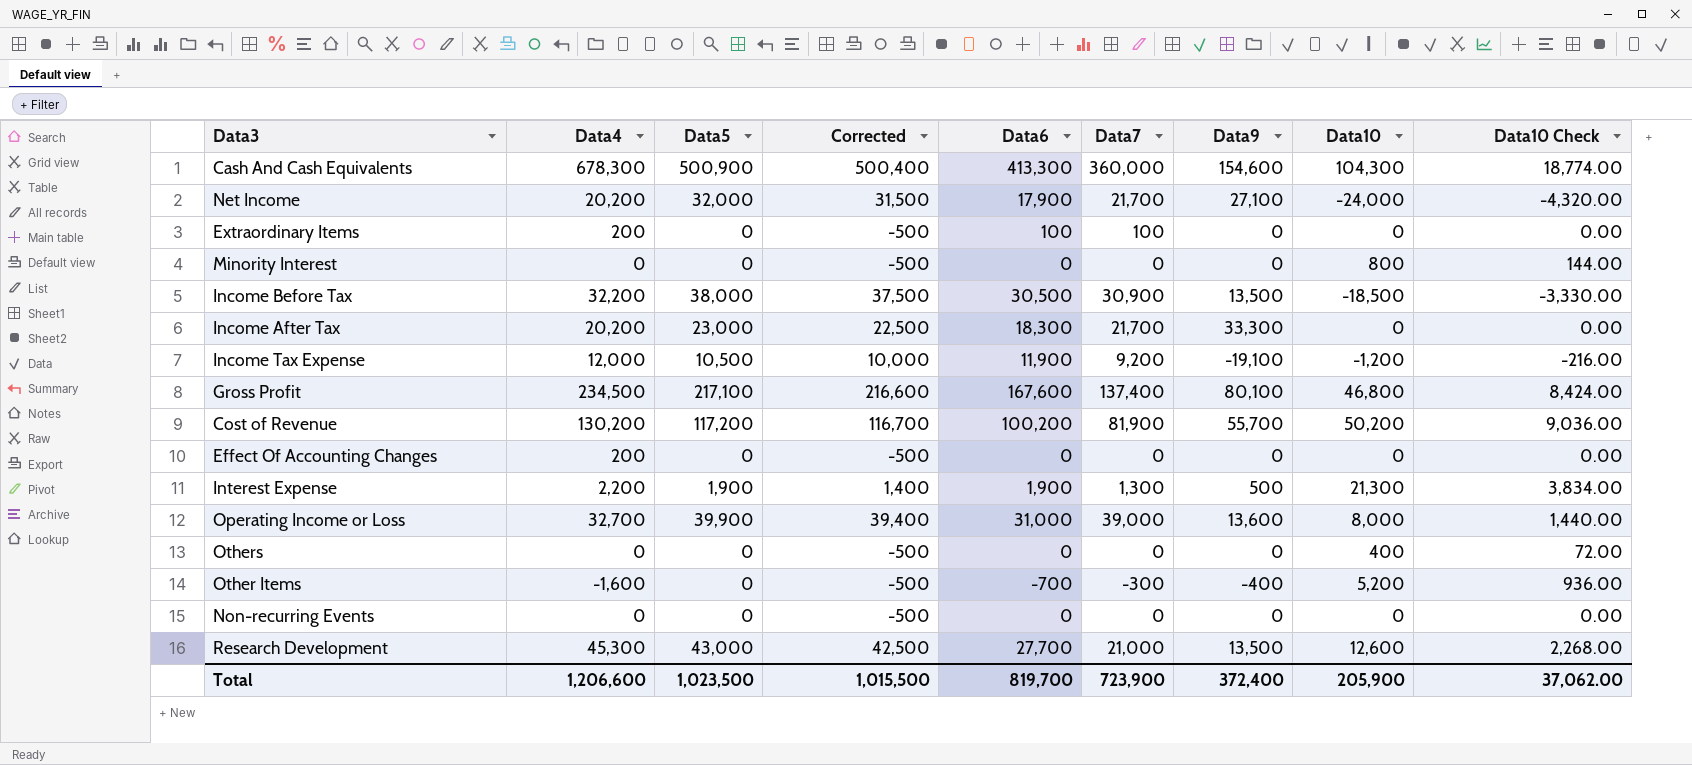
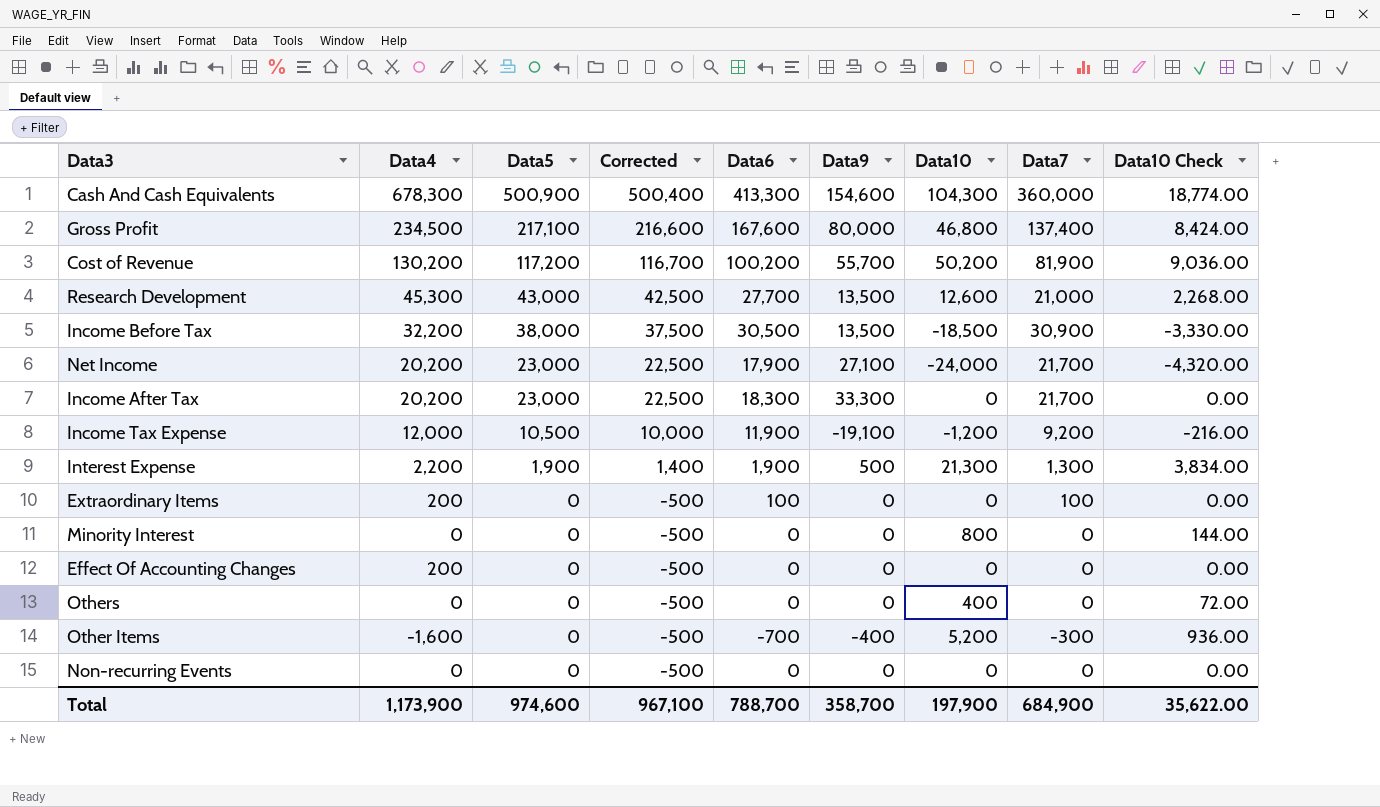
row order: none -> Data5 descending
column Data7 | position: 6 -> 8
row Operating Income or Loss: 32,700 | 39,900 | 39,400 | 31,000 | 39,000 | 13,600 | 8,000 | 1,440.00 -> none
Gross Profit | Data9: 80,100 -> 80,000
Net Income | Data5: 32,000 -> 23,000
Net Income | Corrected: 31,500 -> 22,500
Total | Data4: 1,206,600 -> 1,173,900
Total | Data5: 1,023,500 -> 974,600
Total | Corrected: 1,015,500 -> 967,100
Total | Data6: 819,700 -> 788,700
Total | Data9: 372,400 -> 358,700
Total | Data10: 205,900 -> 197,900
Total | Data7: 723,900 -> 684,900
Total | Data10 Check: 37,062.00 -> 35,622.00

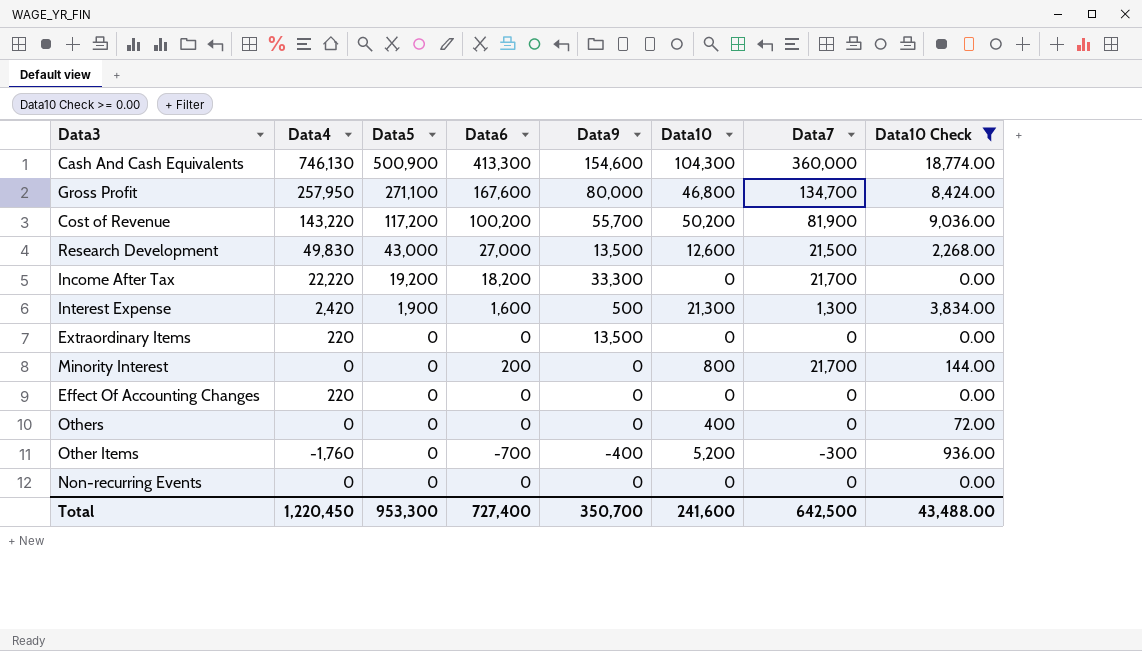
filter: none -> Data10 Check >= 0.00
column Corrected | formula: [Data5] - 500 -> none
Cash And Cash Equivalents | Data4: 678,300 -> 746,130
Gross Profit | Data4: 234,500 -> 257,950
Gross Profit | Data5: 217,100 -> 271,100
Gross Profit | Data7: 137,400 -> 134,700
Cost of Revenue | Data4: 130,200 -> 143,220
Research Development | Data4: 45,300 -> 49,830
Research Development | Data6: 27,700 -> 27,000
Research Development | Data7: 21,000 -> 21,500
Income After Tax | Data4: 20,200 -> 22,220
Income After Tax | Data5: 23,000 -> 19,200
Income After Tax | Data6: 18,300 -> 18,200
Interest Expense | Data4: 2,200 -> 2,420
Interest Expense | Data6: 1,900 -> 1,600
Extraordinary Items | Data4: 200 -> 220
Extraordinary Items | Data6: 100 -> 0
Extraordinary Items | Data9: 0 -> 13,500
Extraordinary Items | Data7: 100 -> 0
Minority Interest | Data6: 0 -> 200
Minority Interest | Data7: 0 -> 21,700
Effect Of Accounting Changes | Data4: 200 -> 220
Other Items | Data4: -1,600 -> -1,760
Total | Data4: 1,173,900 -> 1,220,450
Total | Data5: 974,600 -> 953,300
Total | Data6: 788,700 -> 727,400
Total | Data9: 358,700 -> 350,700
Total | Data10: 197,900 -> 241,600
Total | Data7: 684,900 -> 642,500
Total | Data10 Check: 35,622.00 -> 43,488.00

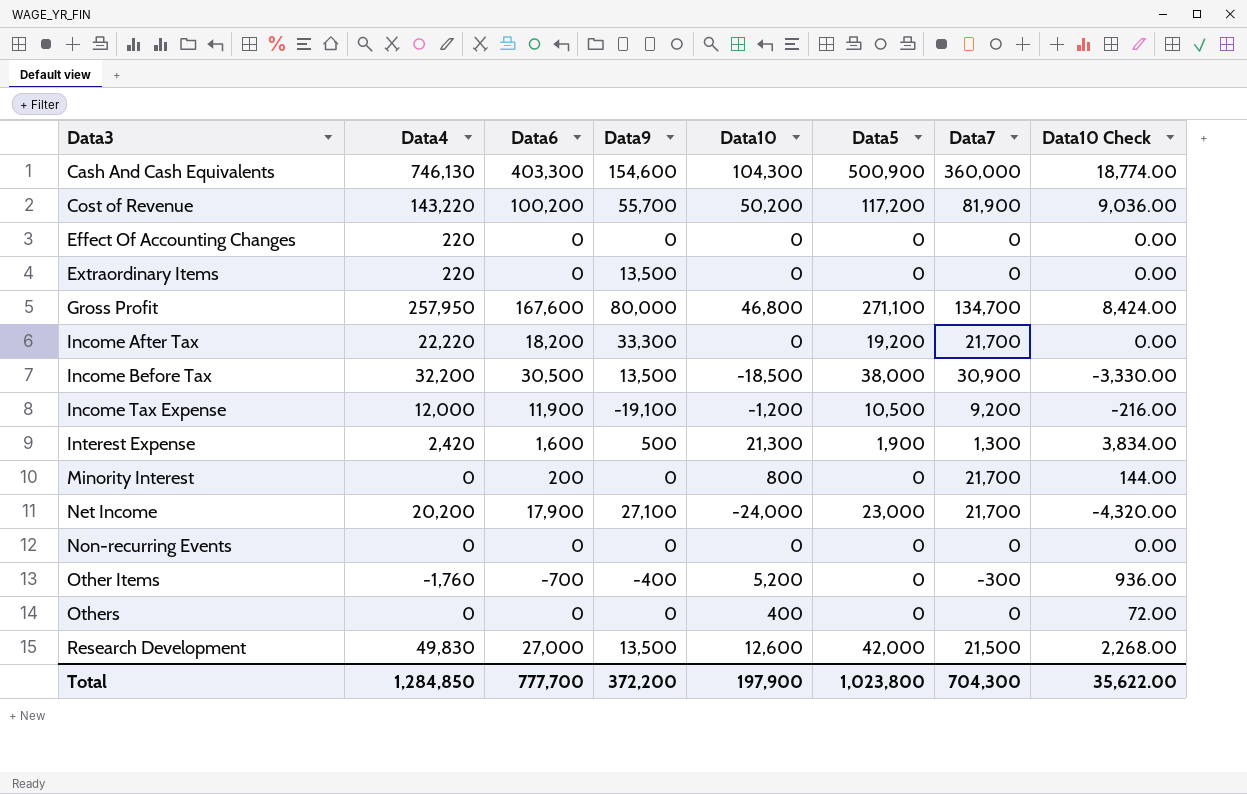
filter: Data10 Check >= 0.00 -> none
row order: Data5 descending -> Data3 ascending
column Data5 | position: 3 -> 6
Cash And Cash Equivalents | Data6: 413,300 -> 403,300
Research Development | Data5: 43,000 -> 42,000
Total | Data4: 1,220,450 -> 1,284,850
Total | Data6: 727,400 -> 777,700
Total | Data9: 350,700 -> 372,200
Total | Data10: 241,600 -> 197,900
Total | Data5: 953,300 -> 1,023,800
Total | Data7: 642,500 -> 704,300
Total | Data10 Check: 43,488.00 -> 35,622.00

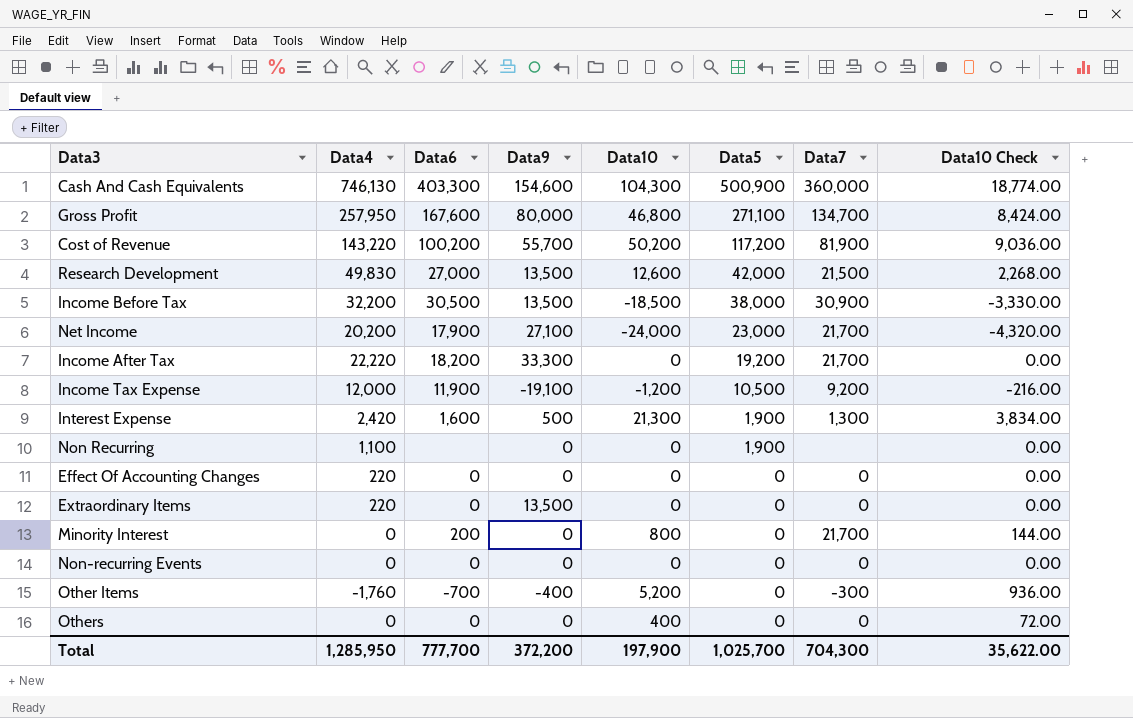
row order: Data3 ascending -> Data5 descending
row Non Recurring: none -> 1,100 | none | 0 | 0 | 1,900 | none | 0.00
Total | Data4: 1,284,850 -> 1,285,950
Total | Data5: 1,023,800 -> 1,025,700

